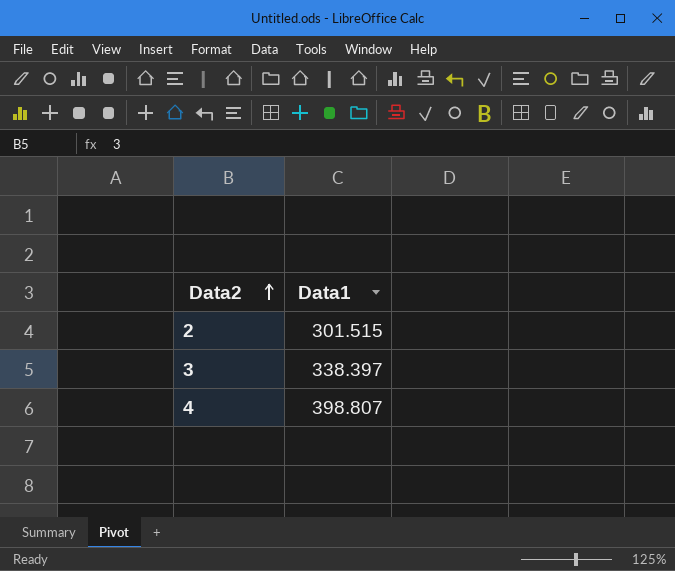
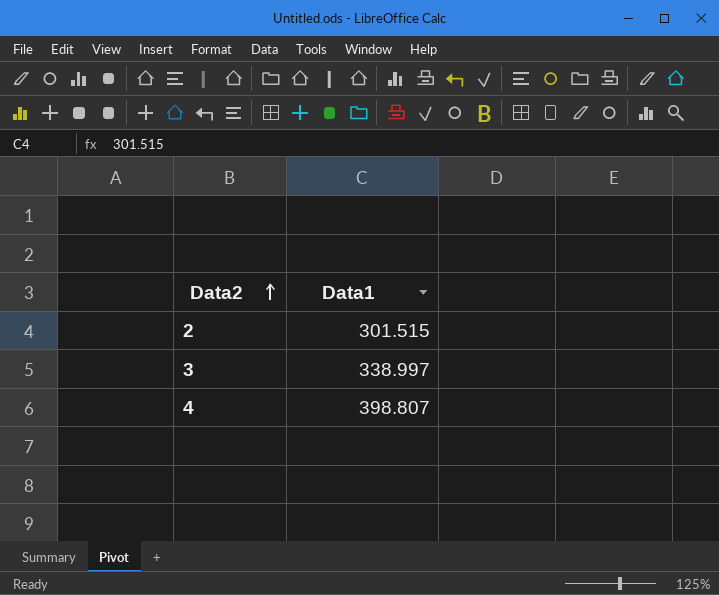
3 | Data1: 338.397 -> 338.997

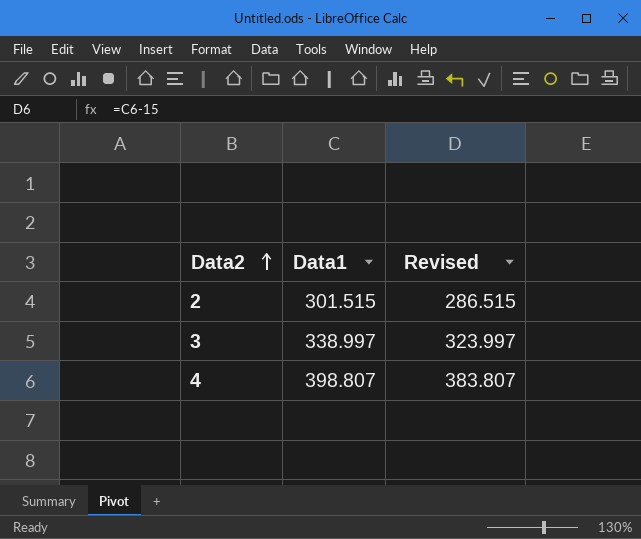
column Revised | formula: none -> [Data1] - 15

